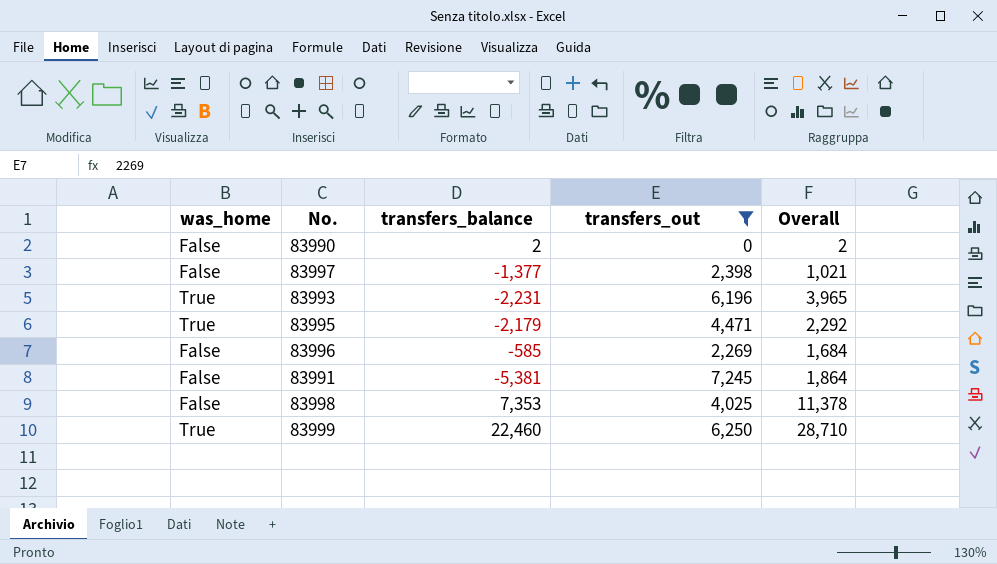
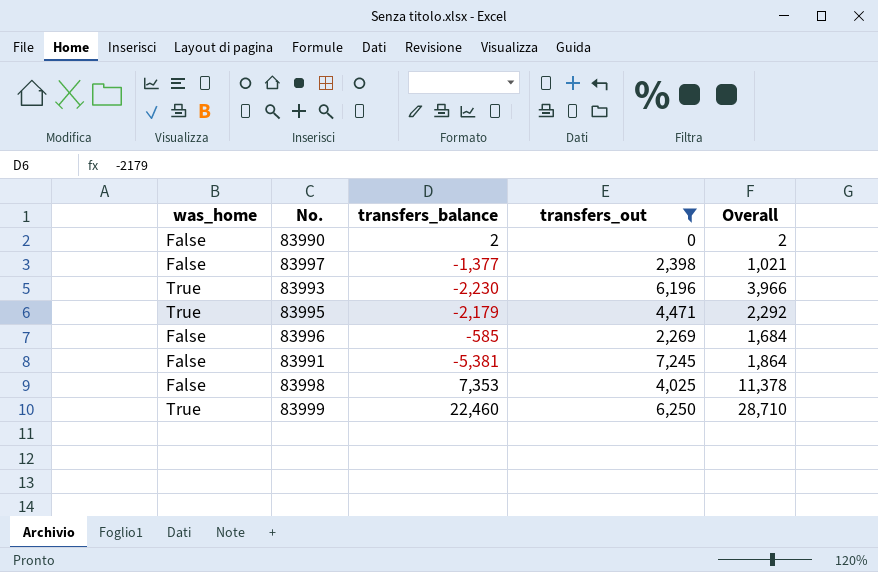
83993 | transfers_balance: -2,231 -> -2,230
83993 | Overall: 3,965 -> 3,966

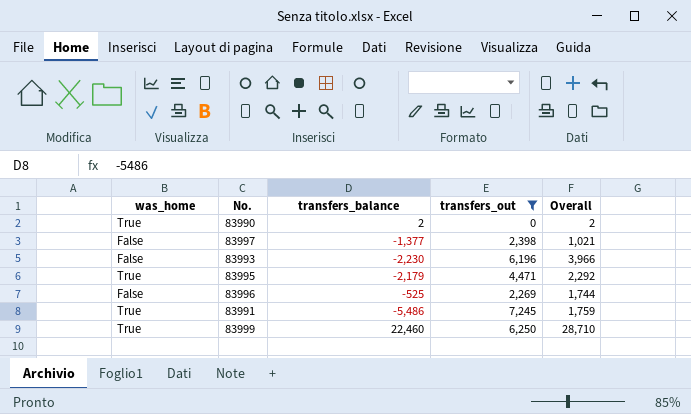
row 83998: False | 7,353 | 4,025 | 11,378 -> none
83990 | was_home: False -> True
83993 | was_home: True -> False
83996 | transfers_balance: -585 -> -525
83996 | Overall: 1,684 -> 1,744
83991 | was_home: False -> True
83991 | transfers_balance: -5,381 -> -5,486
83991 | Overall: 1,864 -> 1,759

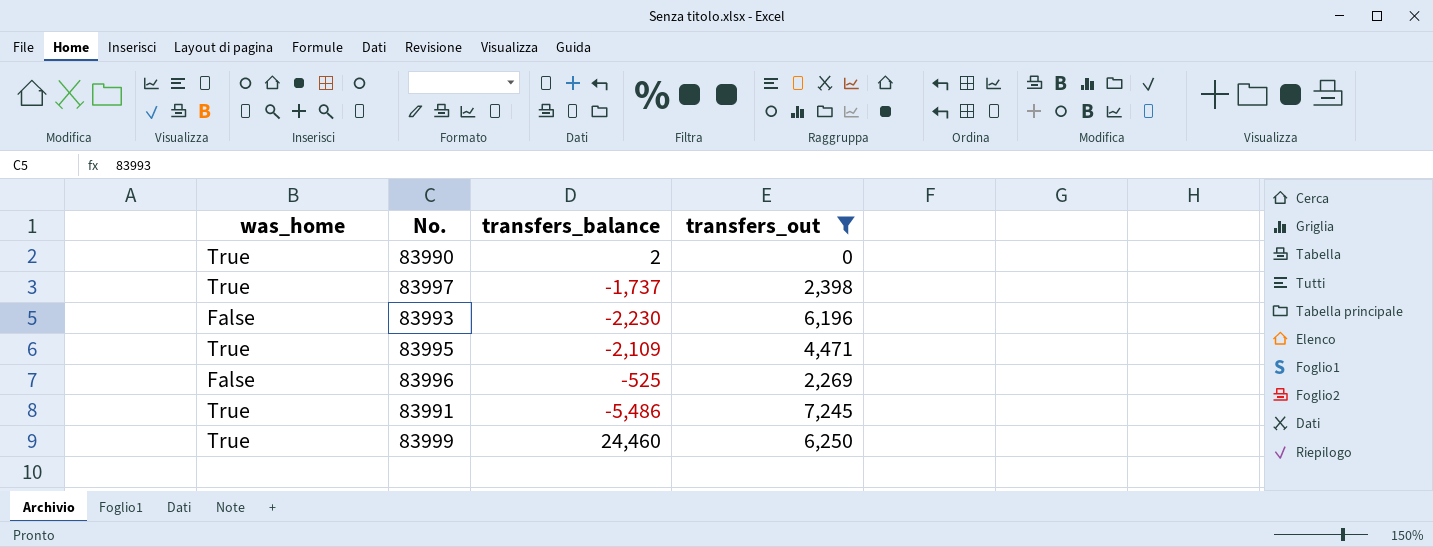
column Overall | formula: [transfers_balance] + [transfers_out] -> none
83997 | was_home: False -> True
83997 | transfers_balance: -1,377 -> -1,737
83995 | transfers_balance: -2,179 -> -2,109
83999 | transfers_balance: 22,460 -> 24,460

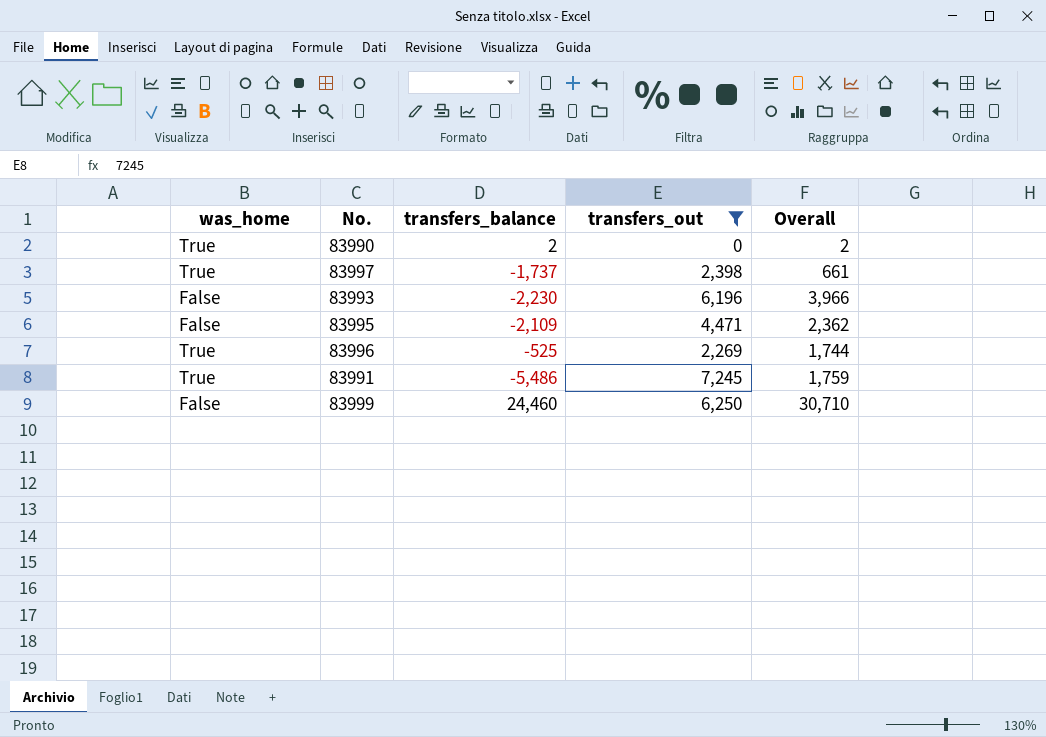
column Overall | formula: none -> [transfers_balance] + [transfers_out]
83995 | was_home: True -> False
83996 | was_home: False -> True
83999 | was_home: True -> False

